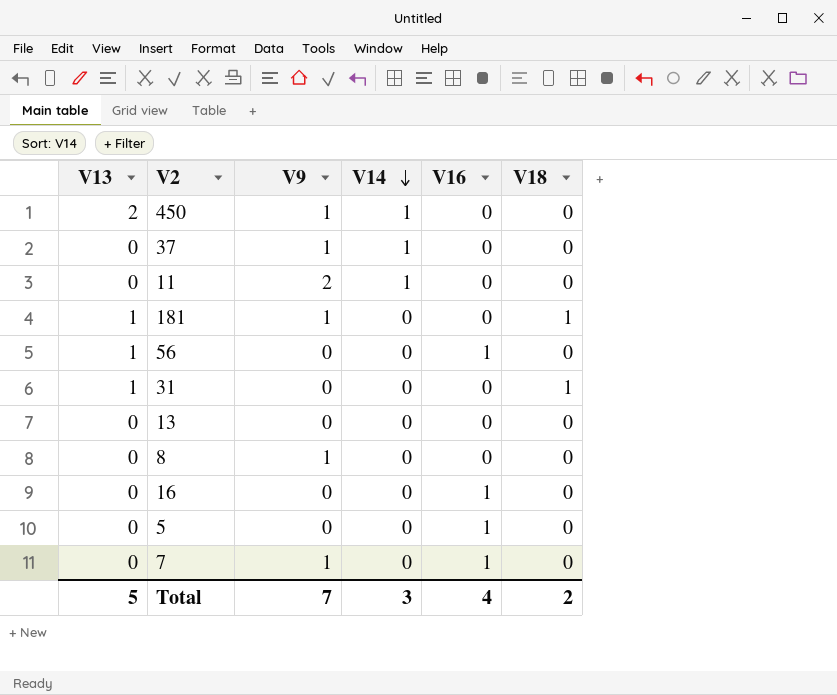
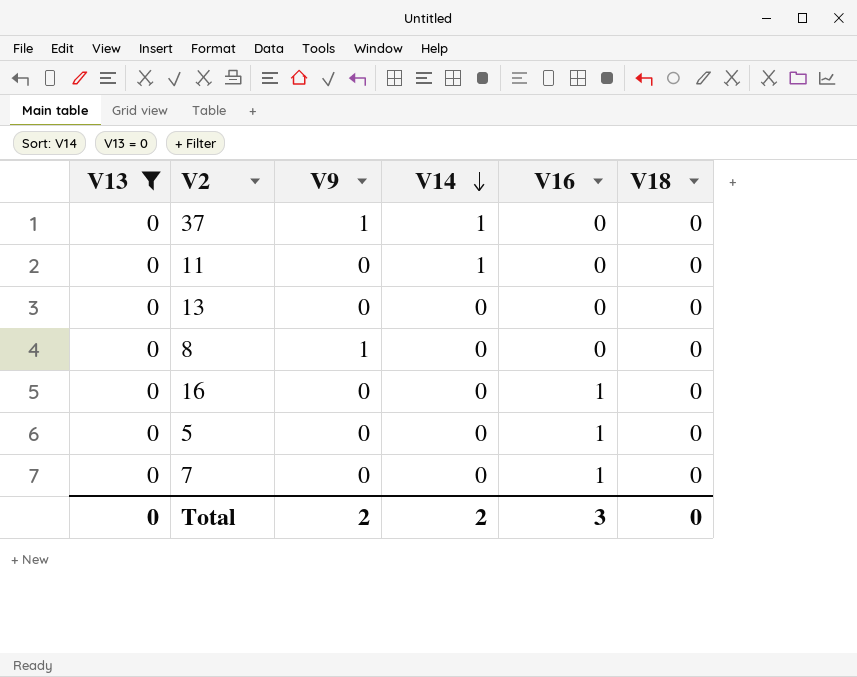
filter: none -> V13 = 0
11 | V9: 2 -> 0
7 | V9: 1 -> 0
Total | V13: 5 -> 0
Total | V9: 7 -> 2
Total | V14: 3 -> 2
Total | V16: 4 -> 3
Total | V18: 2 -> 0

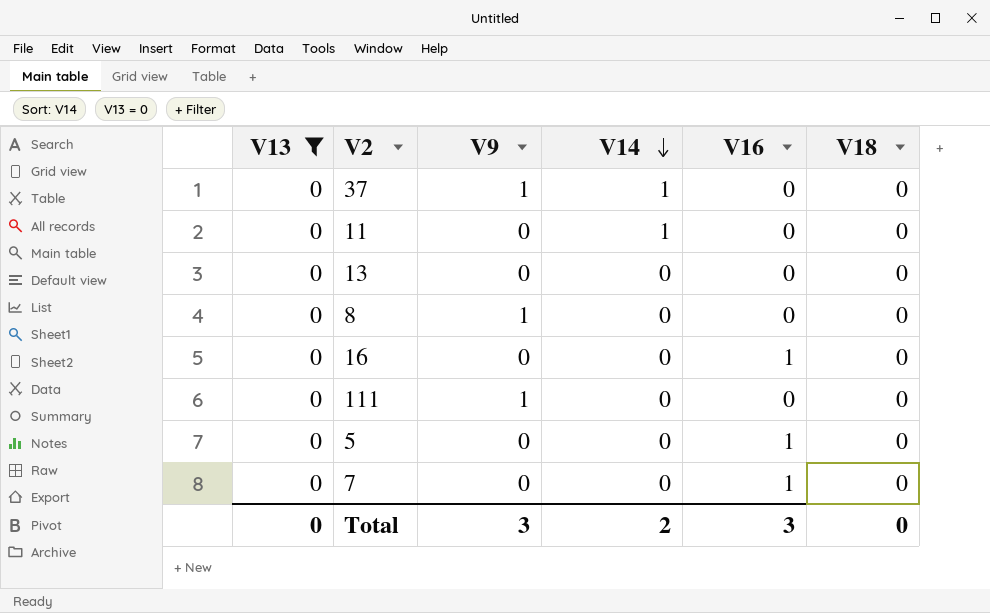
row 111: none -> 0 | 1 | 0 | 0 | 0
Total | V9: 2 -> 3

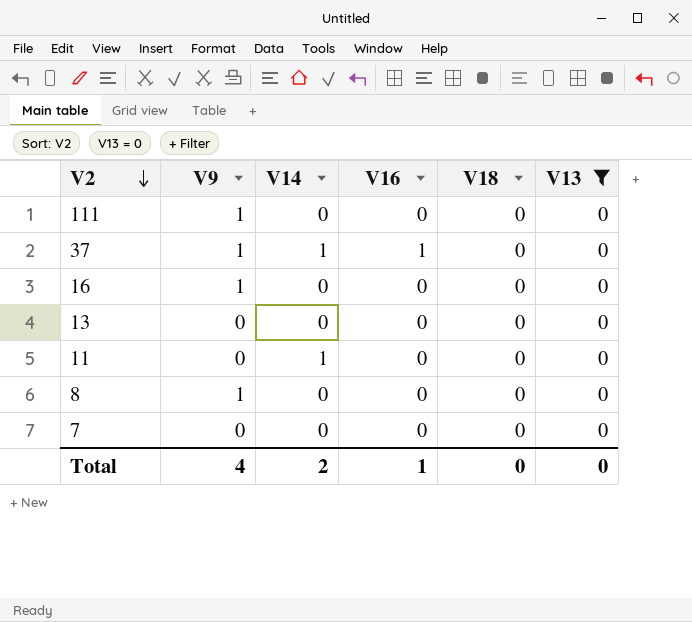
row order: V14 descending -> V2 descending
column V13 | position: 1 -> 6
row 5: 0 | 0 | 0 | 1 | 0 -> none
37 | V16: 0 -> 1
16 | V9: 0 -> 1
16 | V16: 1 -> 0
7 | V16: 1 -> 0
Total | V9: 3 -> 4
Total | V16: 3 -> 1

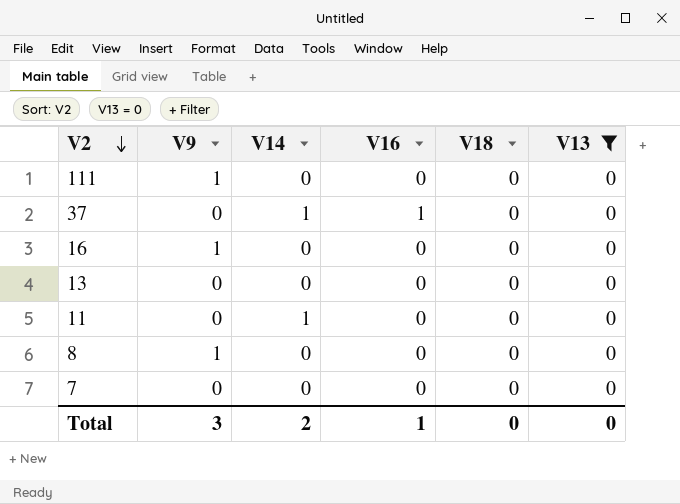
37 | V9: 1 -> 0
Total | V9: 4 -> 3

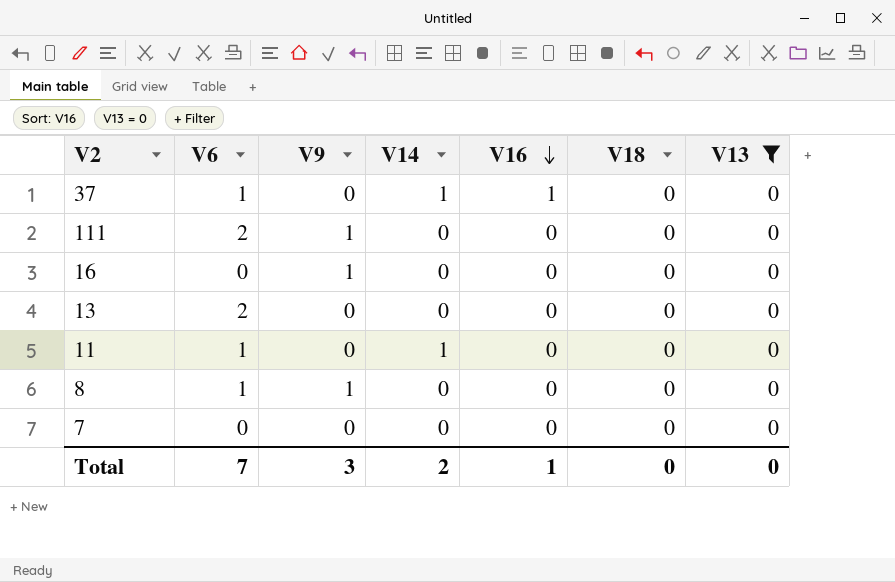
row order: V2 descending -> V16 descending
column V6 | position: none -> 2

